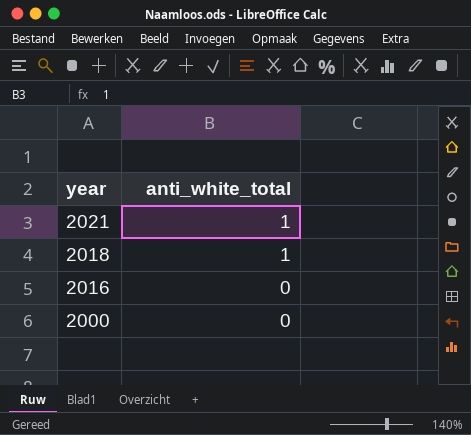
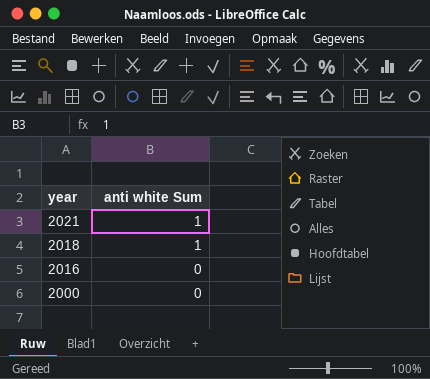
column name: anti_white_total -> anti white Sum

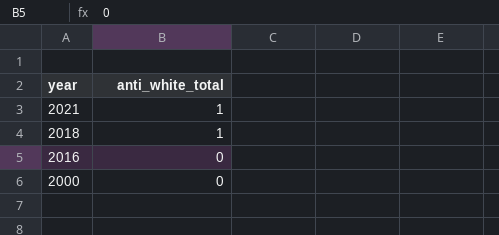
column name: anti white Sum -> anti_white_total

